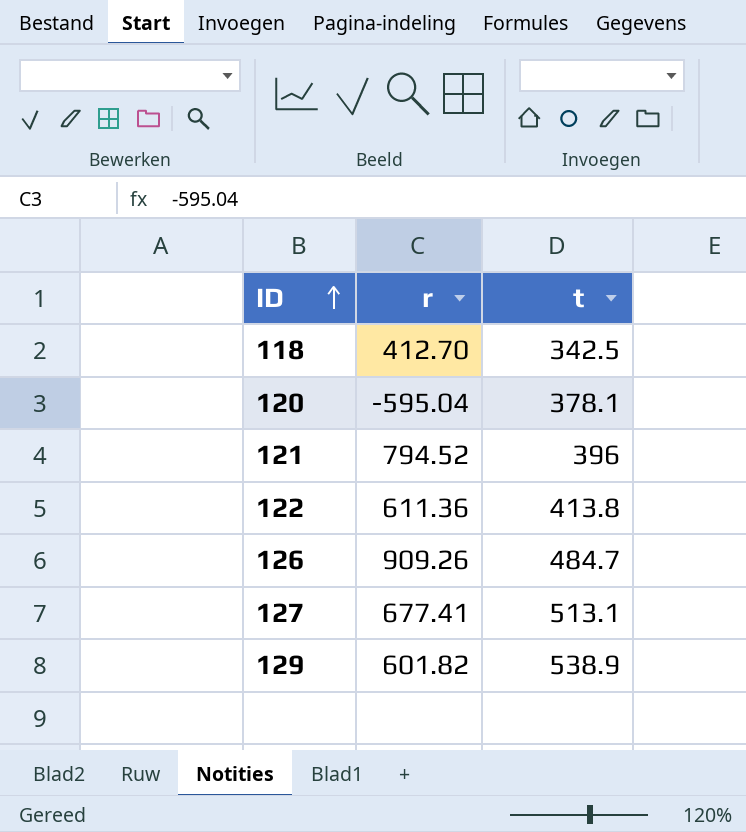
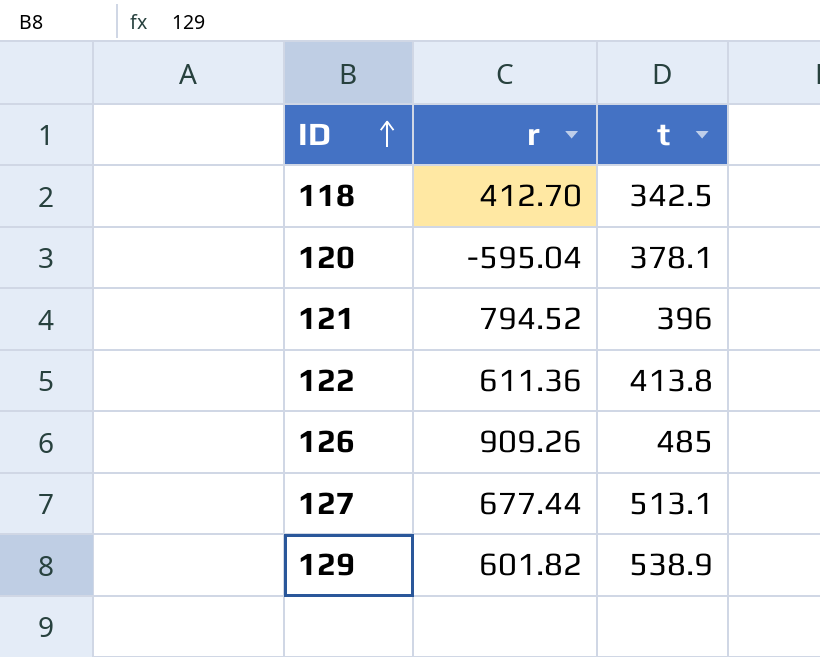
126 | t: 484.7 -> 485
127 | r: 677.41 -> 677.44

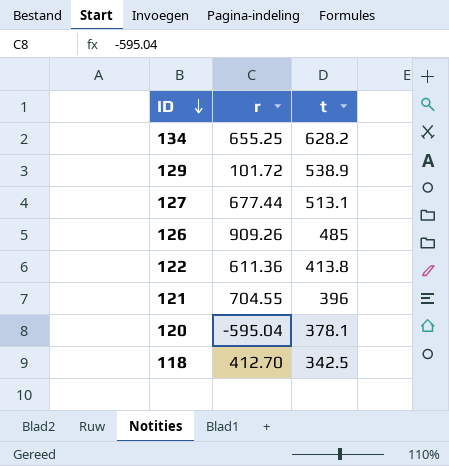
row order: ID ascending -> ID descending
row 134: none -> 655.25 | 628.2
129 | r: 601.82 -> 101.72
121 | r: 794.52 -> 704.55

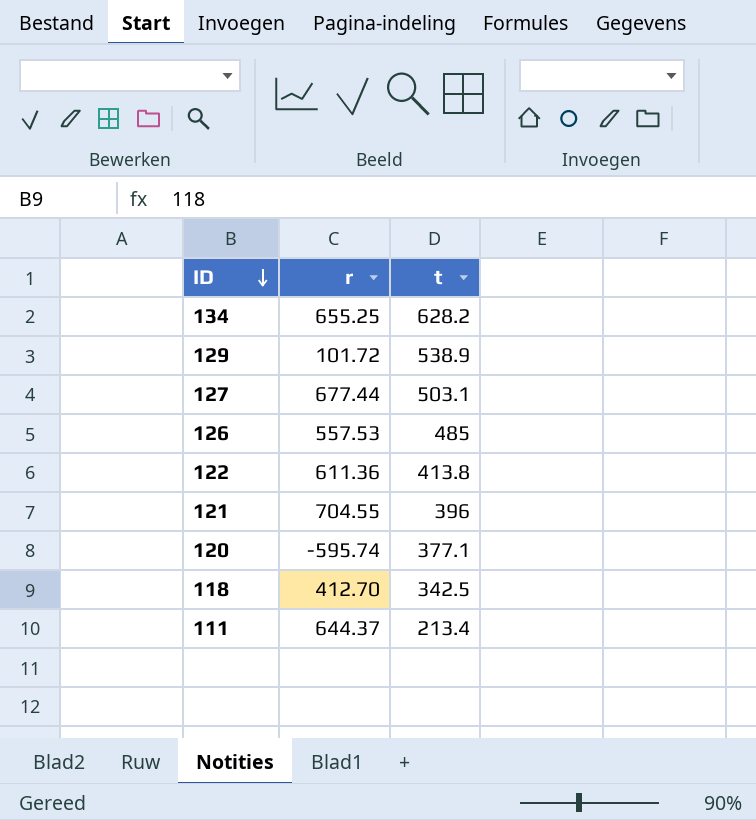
127 | t: 513.1 -> 503.1
126 | r: 909.26 -> 557.53
120 | r: -595.04 -> -595.74
120 | t: 378.1 -> 377.1
row 111: none -> 644.37 | 213.4

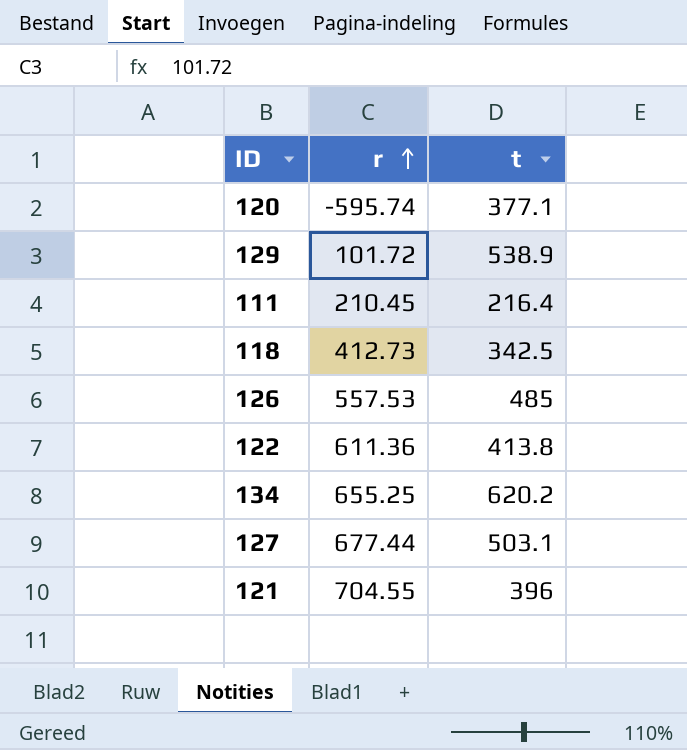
row order: ID descending -> r ascending
111 | r: 644.37 -> 210.45
111 | t: 213.4 -> 216.4
118 | r: 412.70 -> 412.73
134 | t: 628.2 -> 620.2

